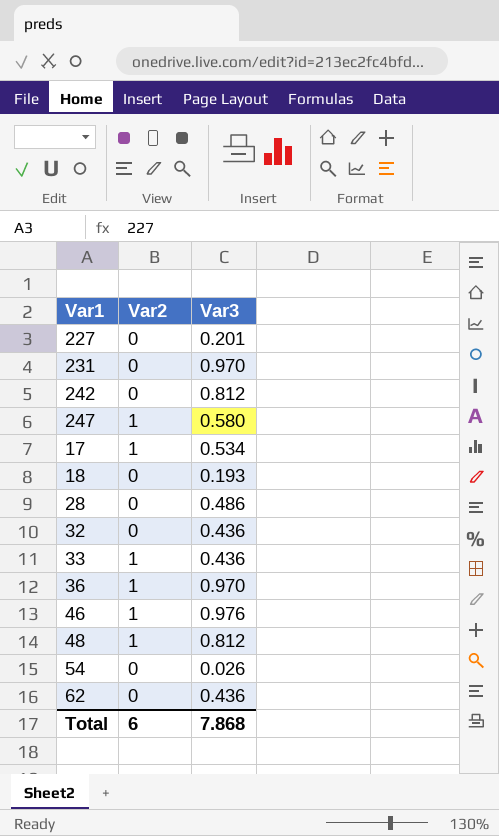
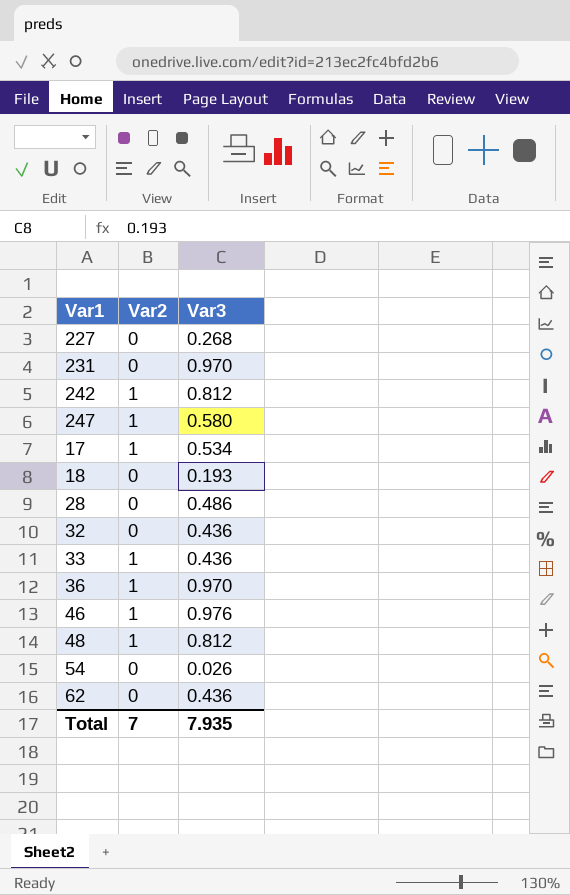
227 | Var3: 0.201 -> 0.268
242 | Var2: 0 -> 1
Total | Var2: 6 -> 7
Total | Var3: 7.868 -> 7.935

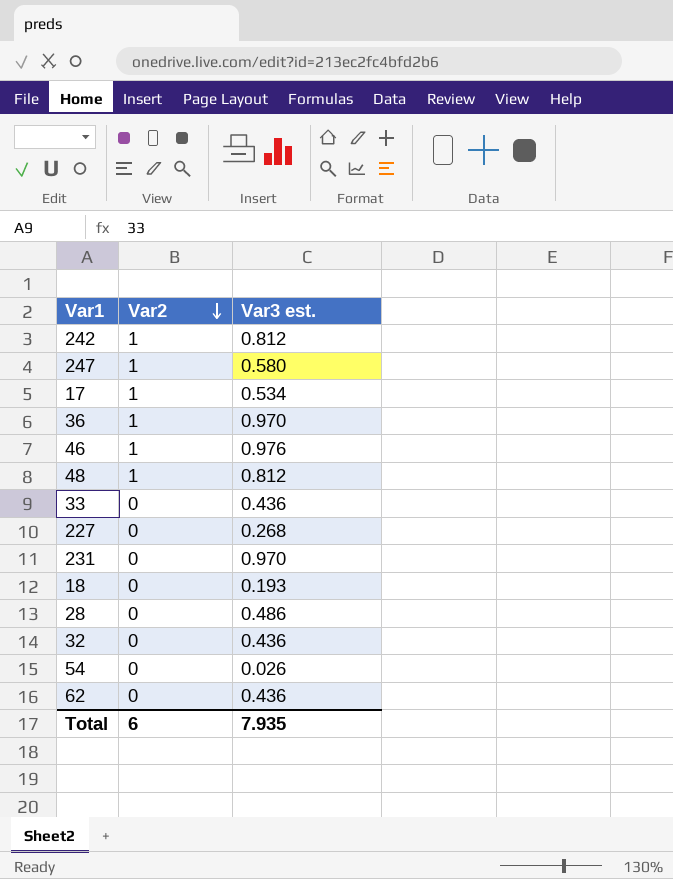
row order: none -> Var2 descending
column name: Var3 -> Var3 est.
33 | Var2: 1 -> 0
Total | Var2: 7 -> 6

